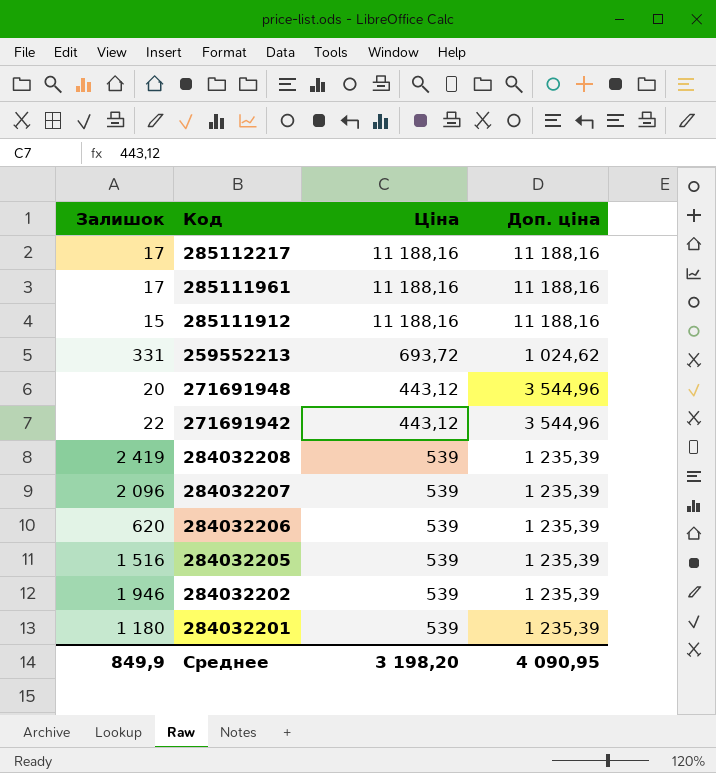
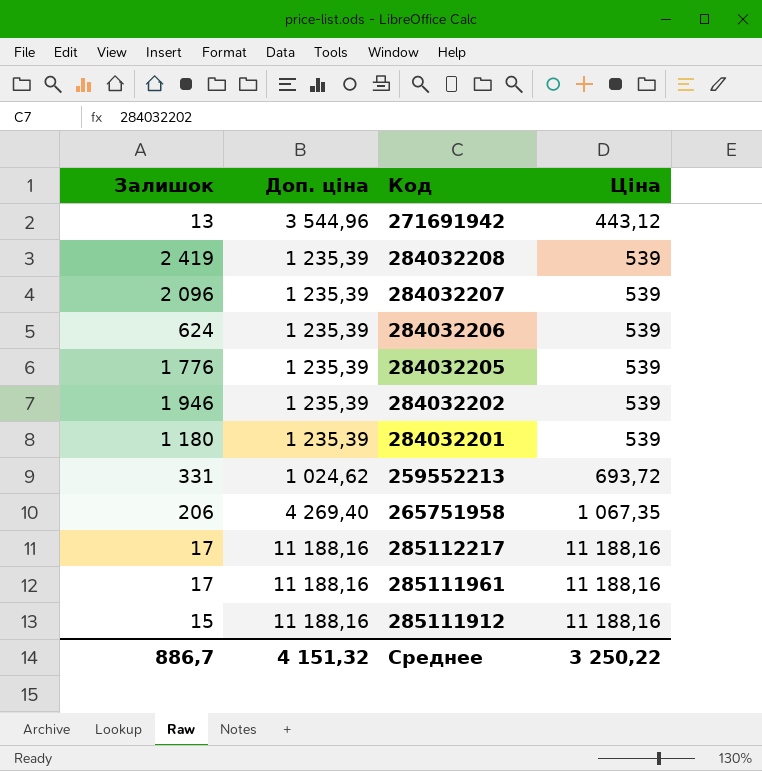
row order: none -> Ціна ascending
column Доп. ціна | position: 4 -> 2
row 271691948: 20 | 443,12 | 3 544,96 -> none
271691942 | Залишок: 22 -> 13
284032206 | Залишок: 620 -> 624
284032205 | Залишок: 1 516 -> 1 776
row 265751958: none -> 206 | 4 269,40 | 1 067,35
Среднее | Залишок: 849,9 -> 886,7
Среднее | Доп. ціна: 4 090,95 -> 4 151,32
Среднее | Ціна: 3 198,20 -> 3 250,22

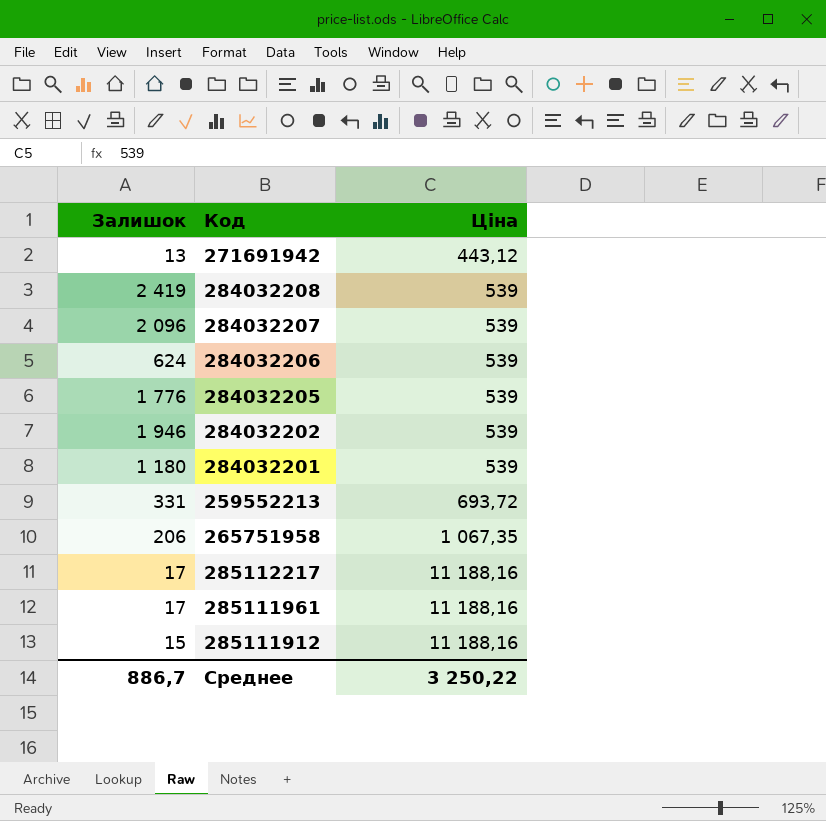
column Доп. ціна | position: 2 -> none

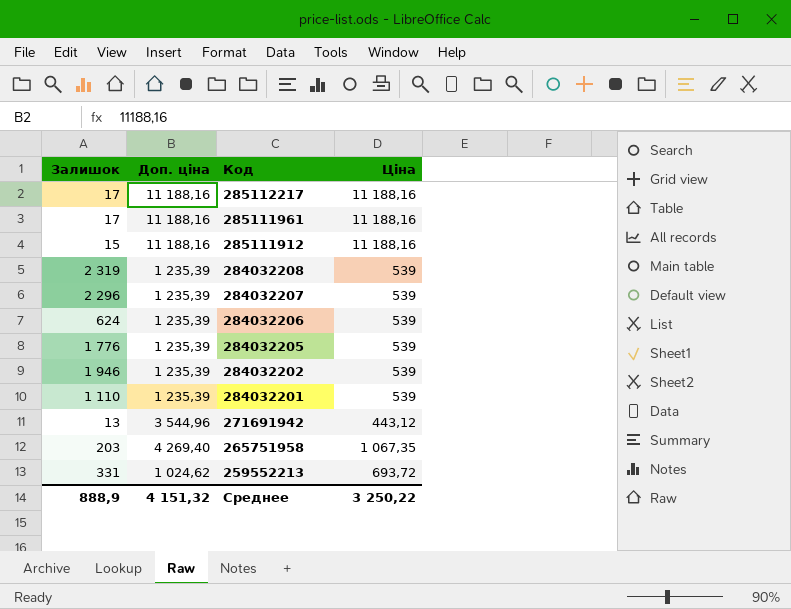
row order: Ціна ascending -> Код descending
column Доп. ціна | position: none -> 2
284032208 | Залишок: 2 419 -> 2 319
284032207 | Залишок: 2 096 -> 2 296
284032201 | Залишок: 1 180 -> 1 110
265751958 | Залишок: 206 -> 203
Среднее | Залишок: 886,7 -> 888,9

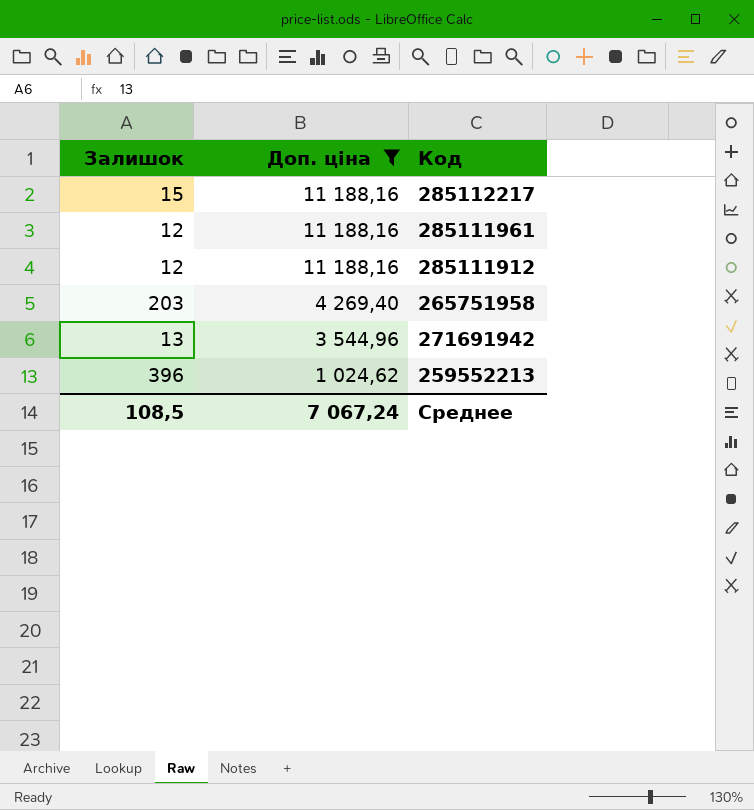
filter: none -> Доп. ціна != 1 235,39
row order: Код descending -> Доп. ціна descending
column Ціна | position: 4 -> none
285112217 | Залишок: 17 -> 15
285111961 | Залишок: 17 -> 12
285111912 | Залишок: 15 -> 12
259552213 | Залишок: 331 -> 396
Среднее | Залишок: 888,9 -> 108,5
Среднее | Доп. ціна: 4 151,32 -> 7 067,24

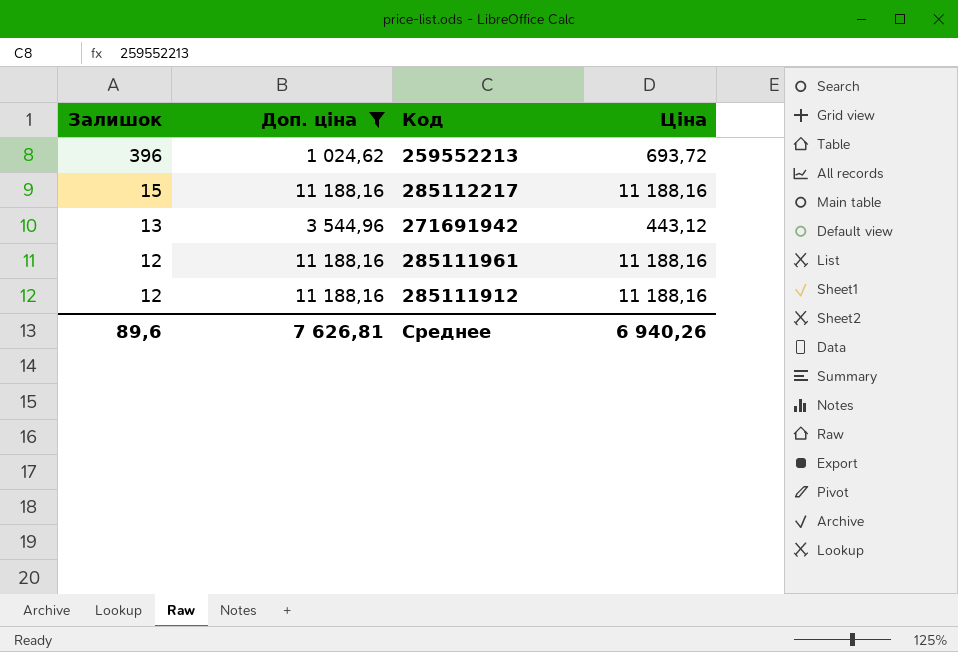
row order: Доп. ціна descending -> Залишок descending
column Ціна | position: none -> 4
row 265751958: 203 | 4 269,40 -> none
Среднее | Залишок: 108,5 -> 89,6
Среднее | Доп. ціна: 7 067,24 -> 7 626,81

